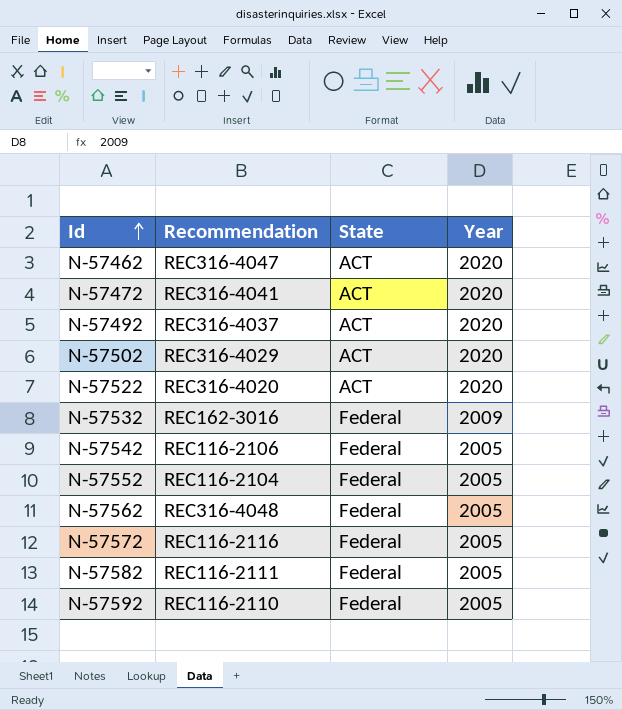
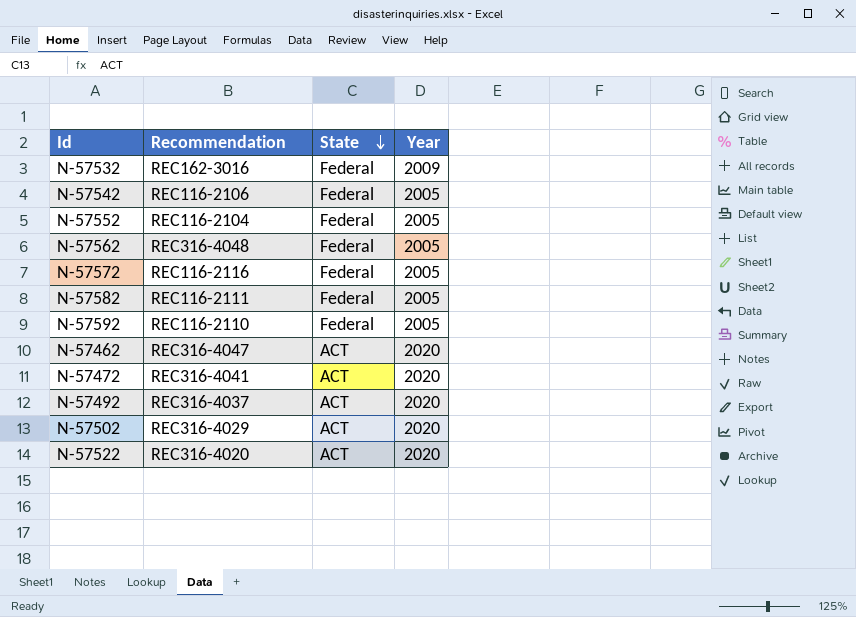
row order: Id ascending -> State descending

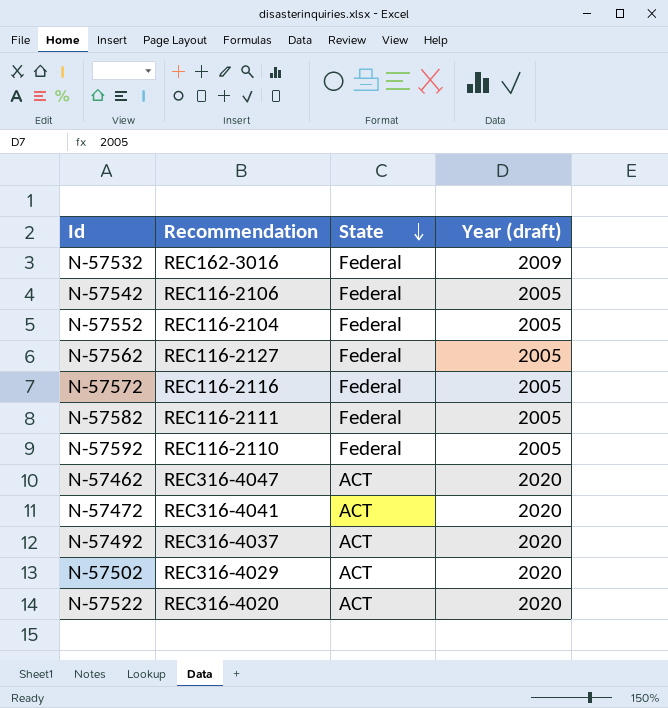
column name: Year -> Year (draft)
N-57562 | Recommendation: REC316-4048 -> REC116-2127

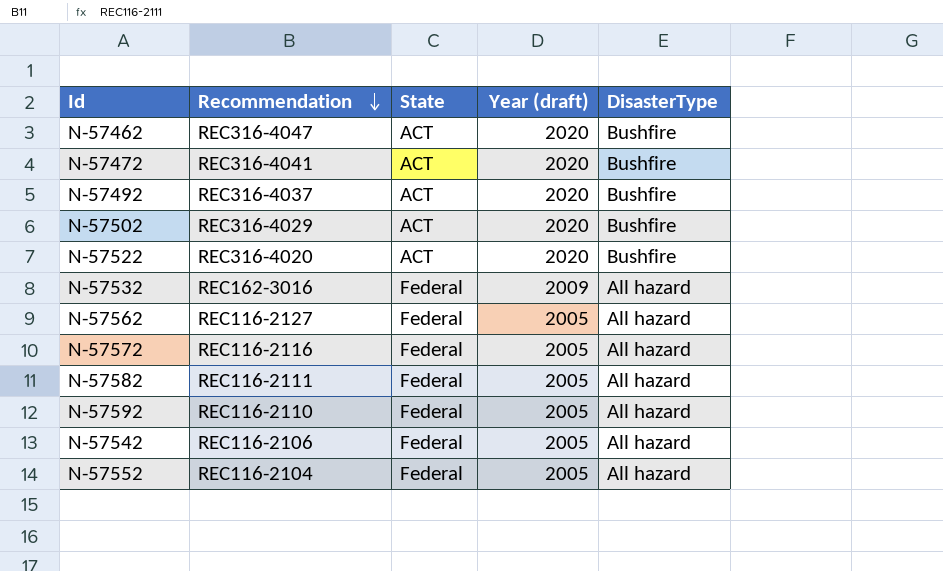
row order: State descending -> Recommendation descending
column DisasterType | position: none -> 5

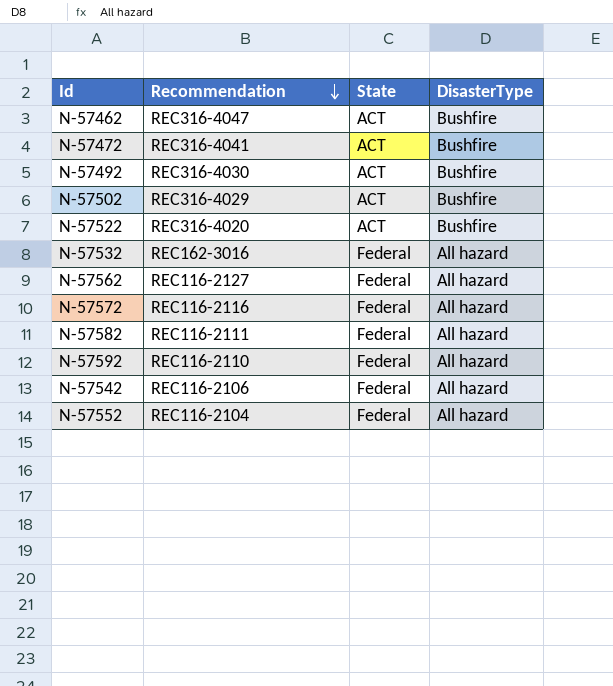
column Year (draft) | position: 4 -> none
N-57492 | Recommendation: REC316-4037 -> REC316-4030

